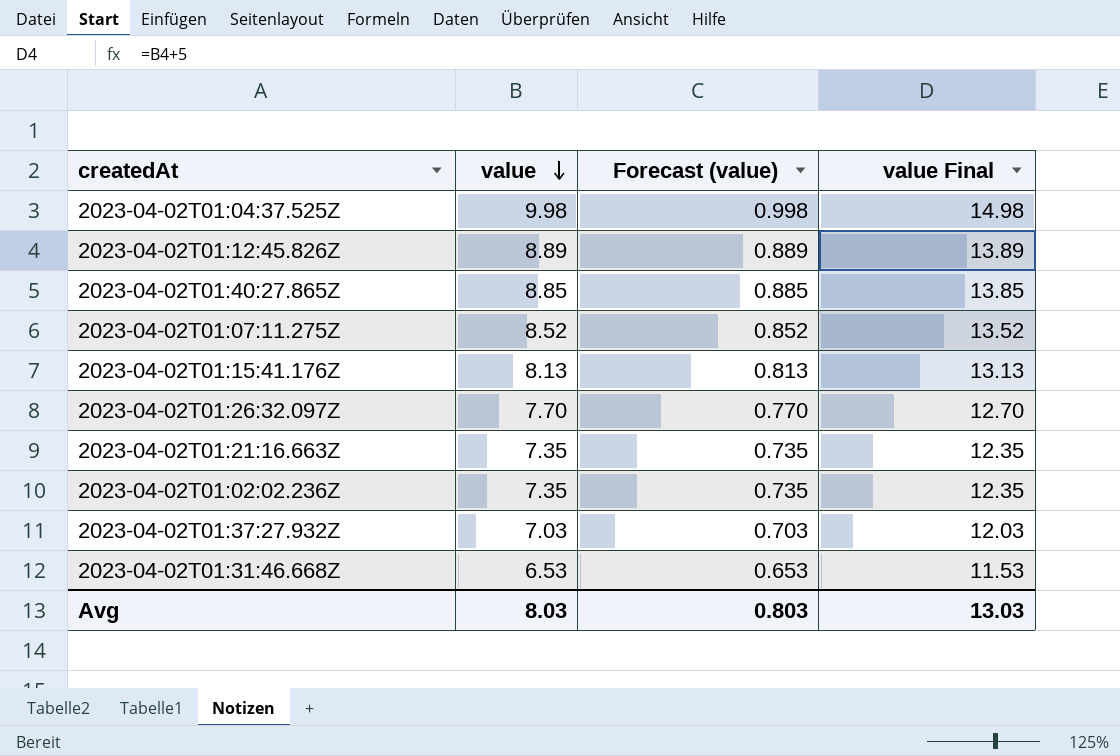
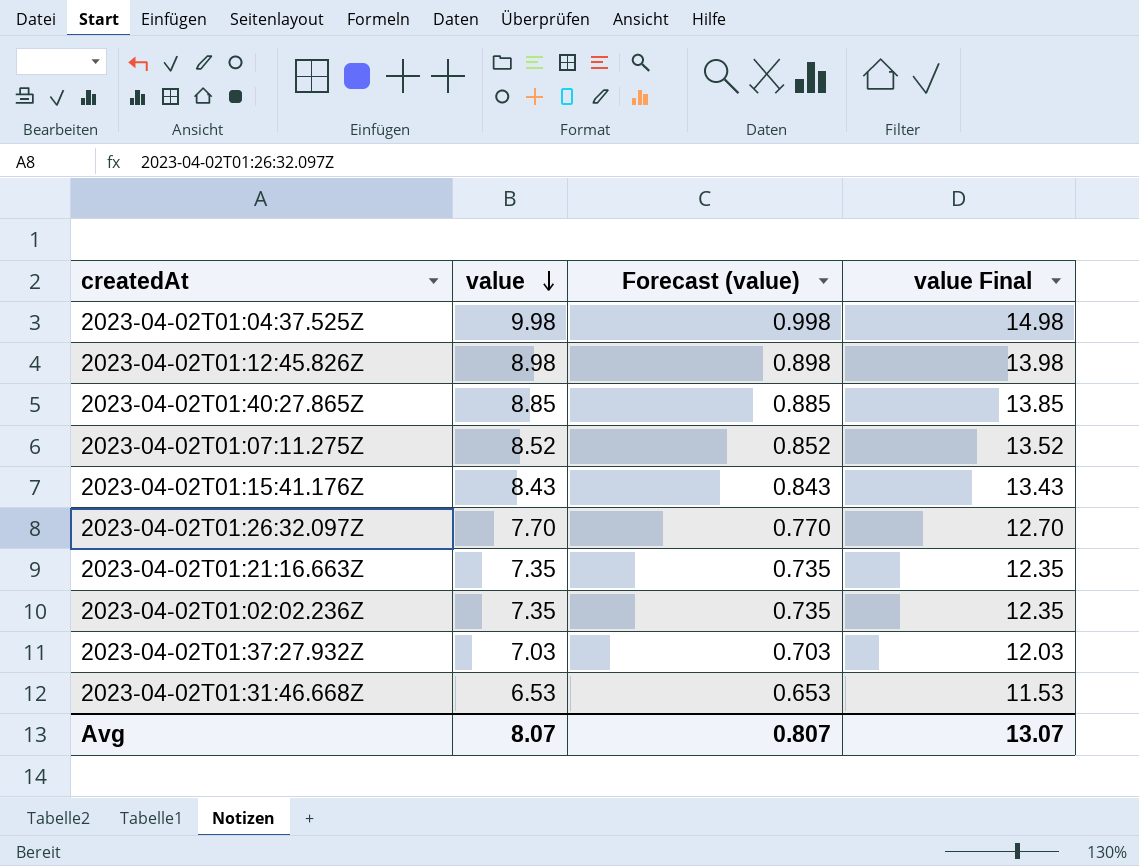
2023-04-02T01:12:45.826Z | value: 8.89 -> 8.98
2023-04-02T01:12:45.826Z | Forecast (value): 0.889 -> 0.898
2023-04-02T01:12:45.826Z | value Final: 13.89 -> 13.98
2023-04-02T01:15:41.176Z | value: 8.13 -> 8.43
2023-04-02T01:15:41.176Z | Forecast (value): 0.813 -> 0.843
2023-04-02T01:15:41.176Z | value Final: 13.13 -> 13.43
Avg | value: 8.03 -> 8.07
Avg | Forecast (value): 0.803 -> 0.807
Avg | value Final: 13.03 -> 13.07

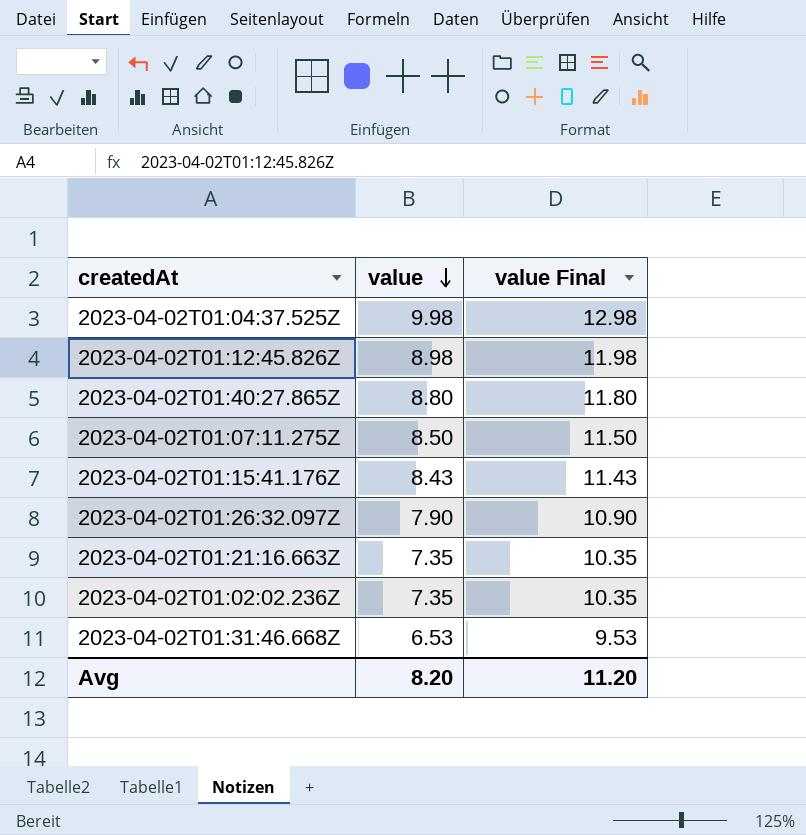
column Forecast (value) | formula: [value] * 0.1 -> none
column value Final | formula: [value] + 5 -> [value] + 3
row 2023-04-02T01:37:27.932Z: 7.03 | 0.703 | 12.03 -> none
2023-04-02T01:40:27.865Z | value: 8.85 -> 8.80
2023-04-02T01:07:11.275Z | value: 8.52 -> 8.50
2023-04-02T01:26:32.097Z | value: 7.70 -> 7.90
Avg | value: 8.07 -> 8.20
Avg | value Final: 13.07 -> 11.20

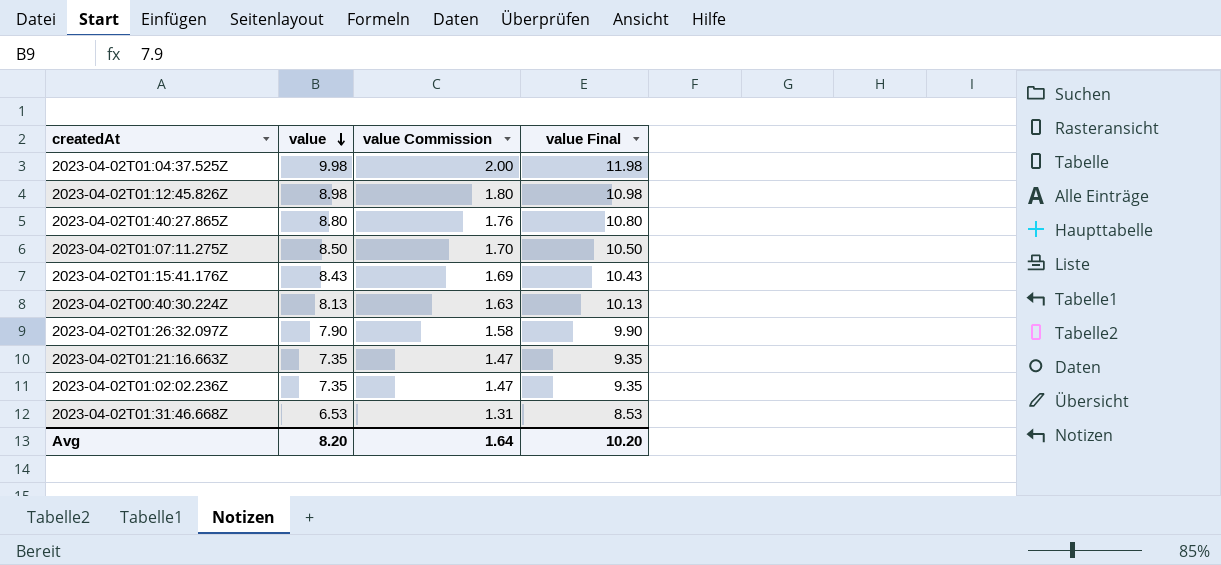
column value Commission | formula: none -> [value] * 0.2
column value Final | formula: [value] + 3 -> [value] + 2
row 2023-04-02T00:40:30.224Z: none -> 8.13 | 1.63 | 10.13
Avg | value Final: 11.20 -> 10.20

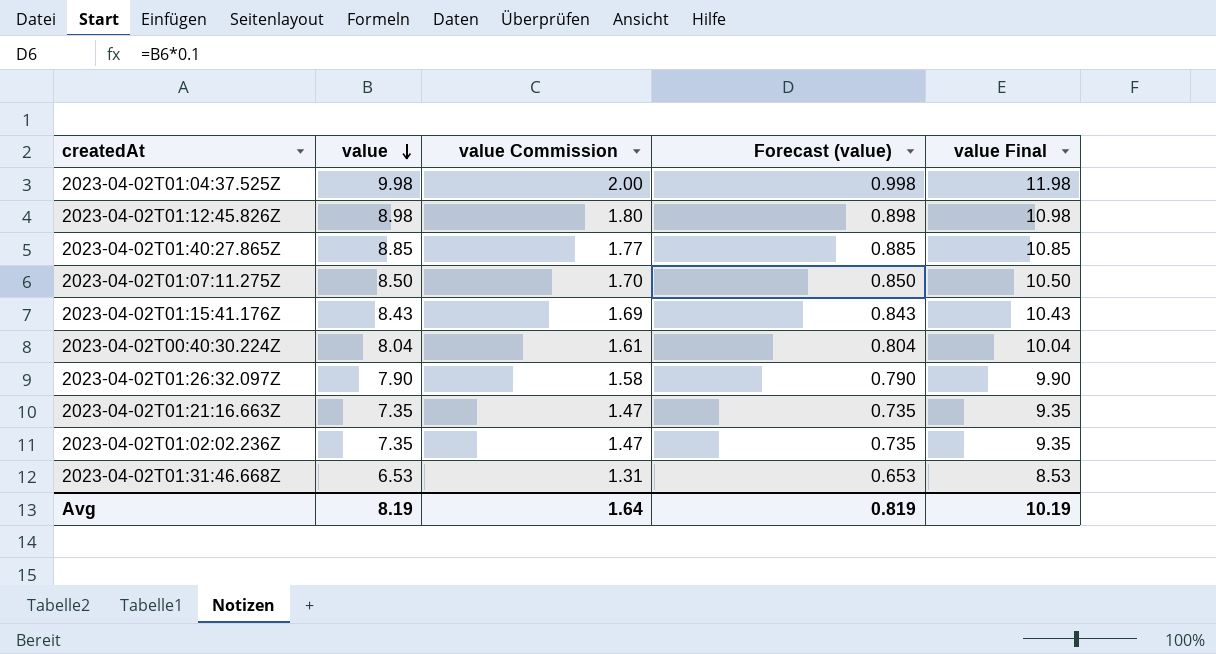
column Forecast (value) | formula: none -> [value] * 0.1
2023-04-02T01:40:27.865Z | value: 8.80 -> 8.85
2023-04-02T01:40:27.865Z | value Commission: 1.76 -> 1.77
2023-04-02T01:40:27.865Z | value Final: 10.80 -> 10.85
2023-04-02T00:40:30.224Z | value: 8.13 -> 8.04
2023-04-02T00:40:30.224Z | value Commission: 1.63 -> 1.61
2023-04-02T00:40:30.224Z | value Final: 10.13 -> 10.04
Avg | value: 8.20 -> 8.19
Avg | value Final: 10.20 -> 10.19

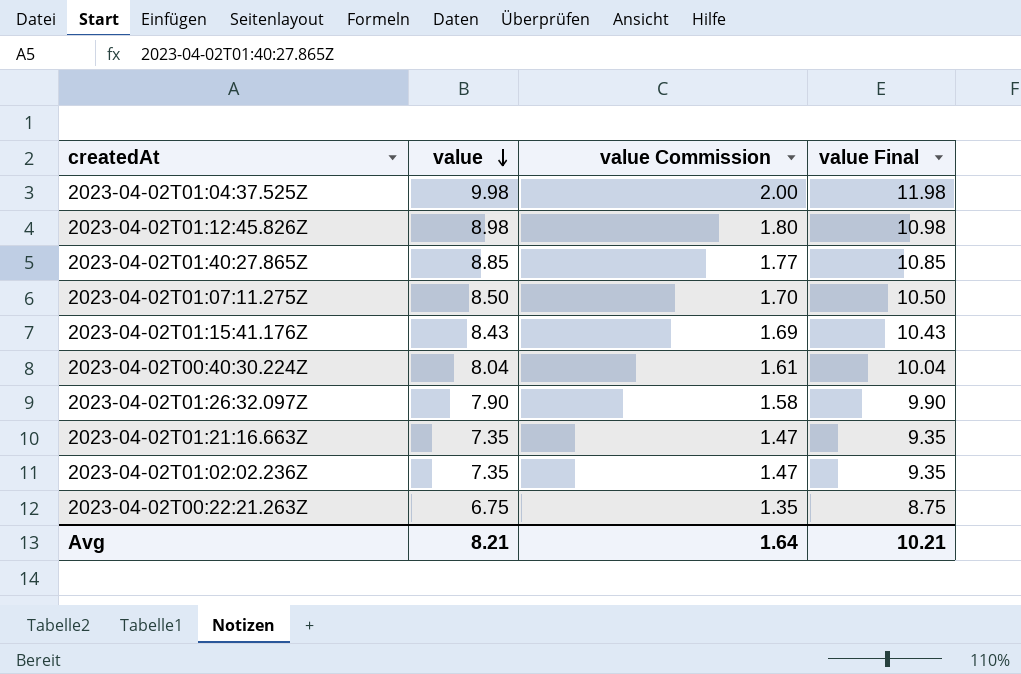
column Forecast (value) | formula: [value] * 0.1 -> none
row 2023-04-02T01:31:46.668Z: 6.53 | 1.31 | 0.653 | 8.53 -> none
row 2023-04-02T00:22:21.263Z: none -> 6.75 | 1.35 | 8.75
Avg | value: 8.19 -> 8.21
Avg | value Final: 10.19 -> 10.21

